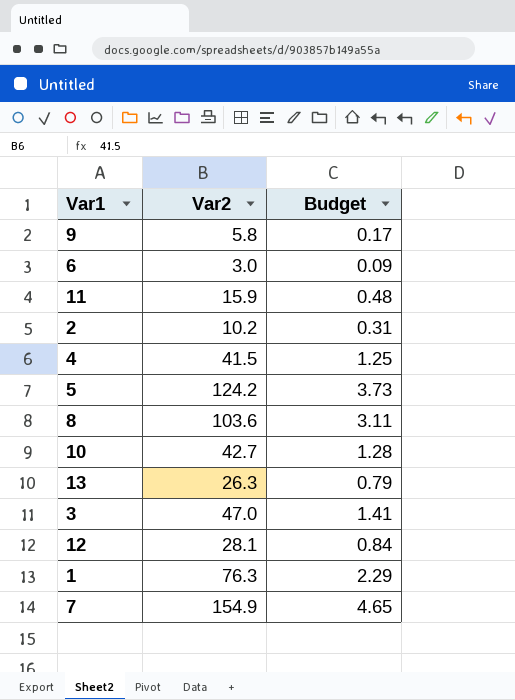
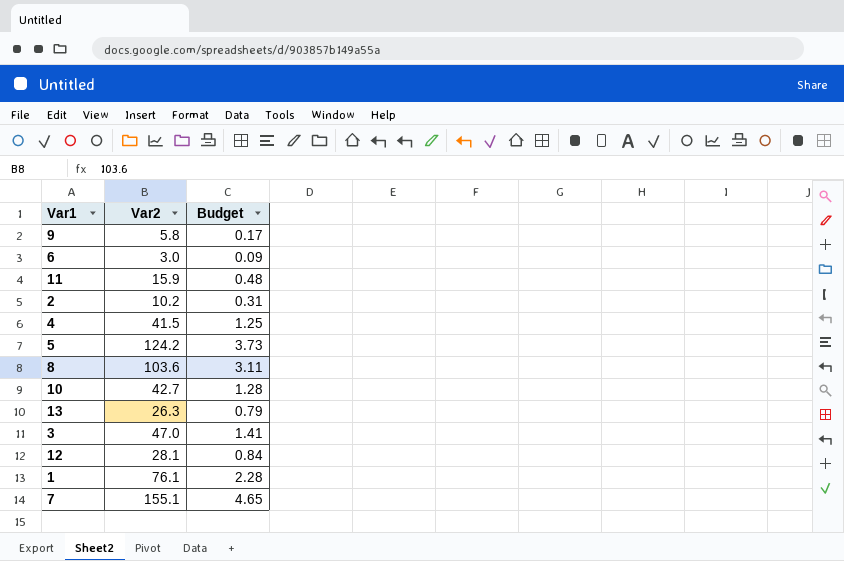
1 | Var2: 76.3 -> 76.1
1 | Budget: 2.29 -> 2.28
7 | Var2: 154.9 -> 155.1

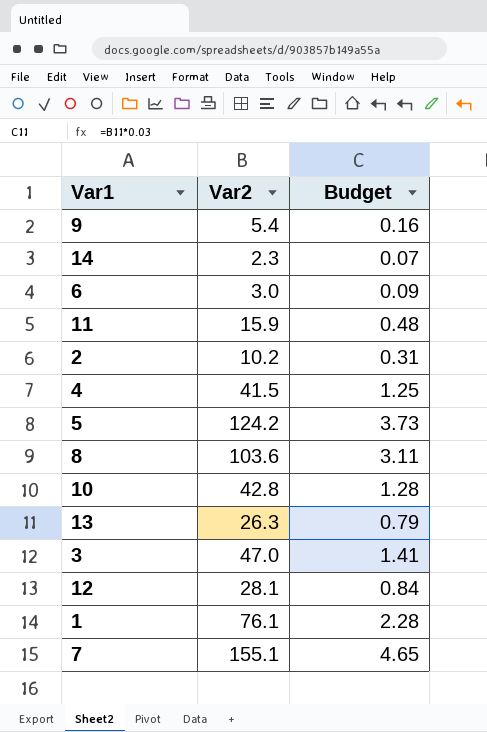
9 | Var2: 5.8 -> 5.4
9 | Budget: 0.17 -> 0.16
row 14: none -> 2.3 | 0.07
10 | Var2: 42.7 -> 42.8

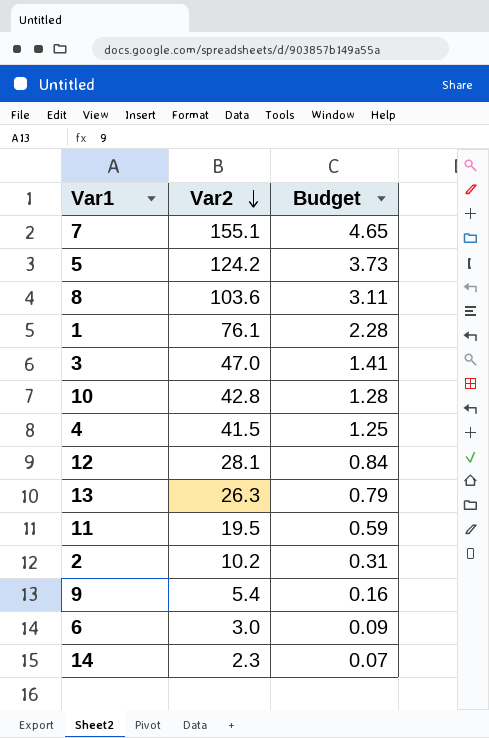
row order: none -> Var2 descending
11 | Var2: 15.9 -> 19.5
11 | Budget: 0.48 -> 0.59

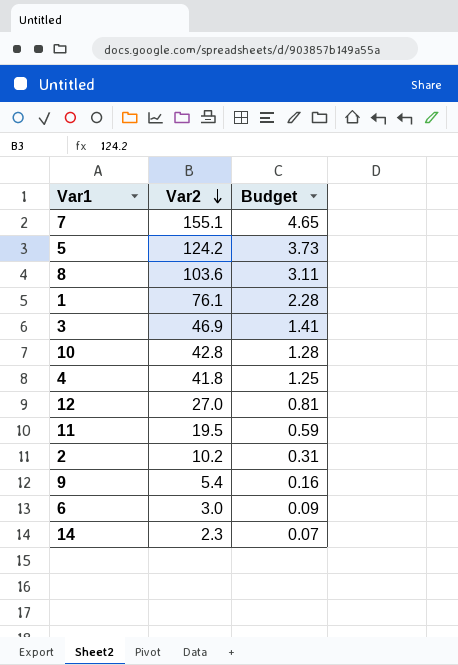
row 13: 26.3 | 0.79 -> none
3 | Var2: 47.0 -> 46.9
4 | Var2: 41.5 -> 41.8
12 | Var2: 28.1 -> 27.0
12 | Budget: 0.84 -> 0.81

